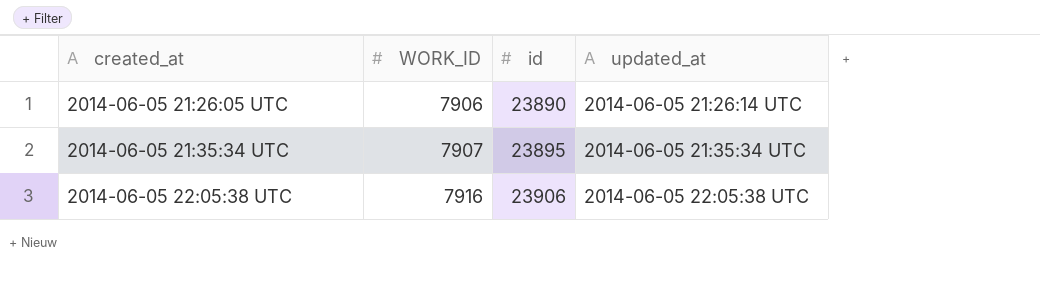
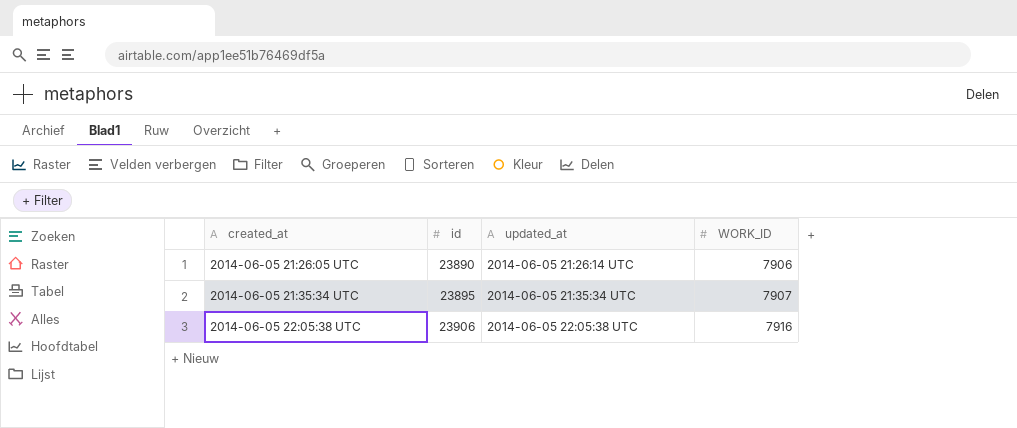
column WORK_ID | position: 2 -> 4

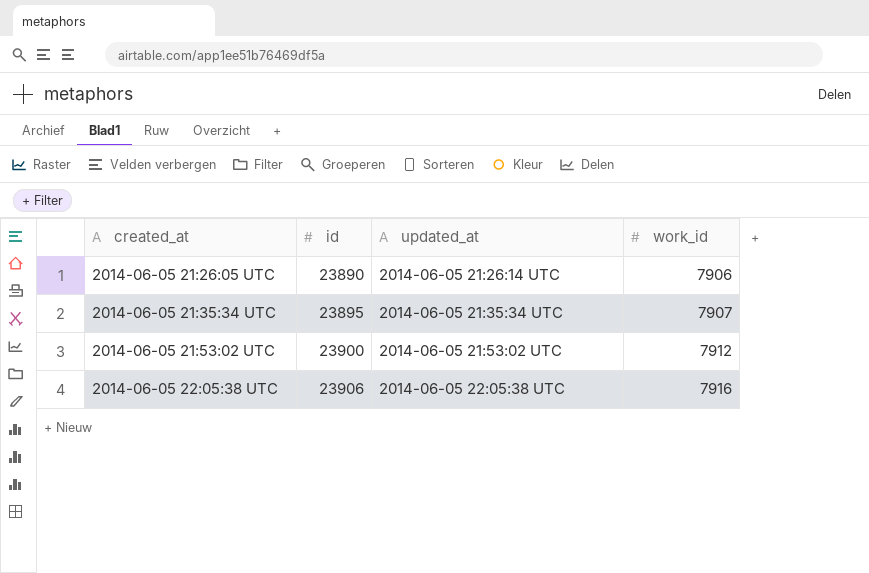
column name: WORK_ID -> work_id
row 2014-06-05 21:53:02 UTC: none -> 23900 | 2014-06-05 21:53:02 UTC | 7912

